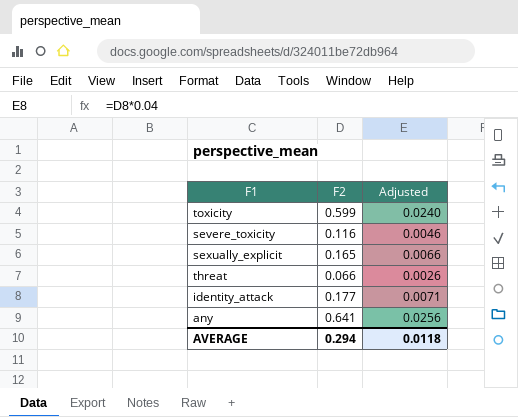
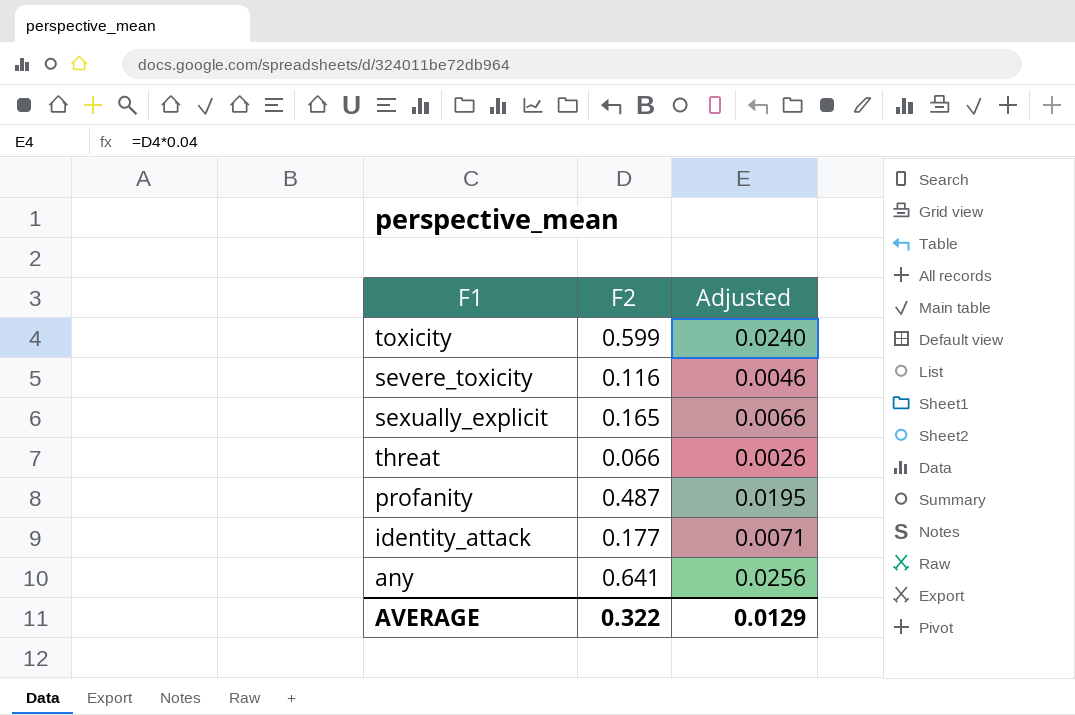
row profanity: none -> 0.487 | 0.0195
AVERAGE | F2: 0.294 -> 0.322
AVERAGE | Adjusted: 0.0118 -> 0.0129

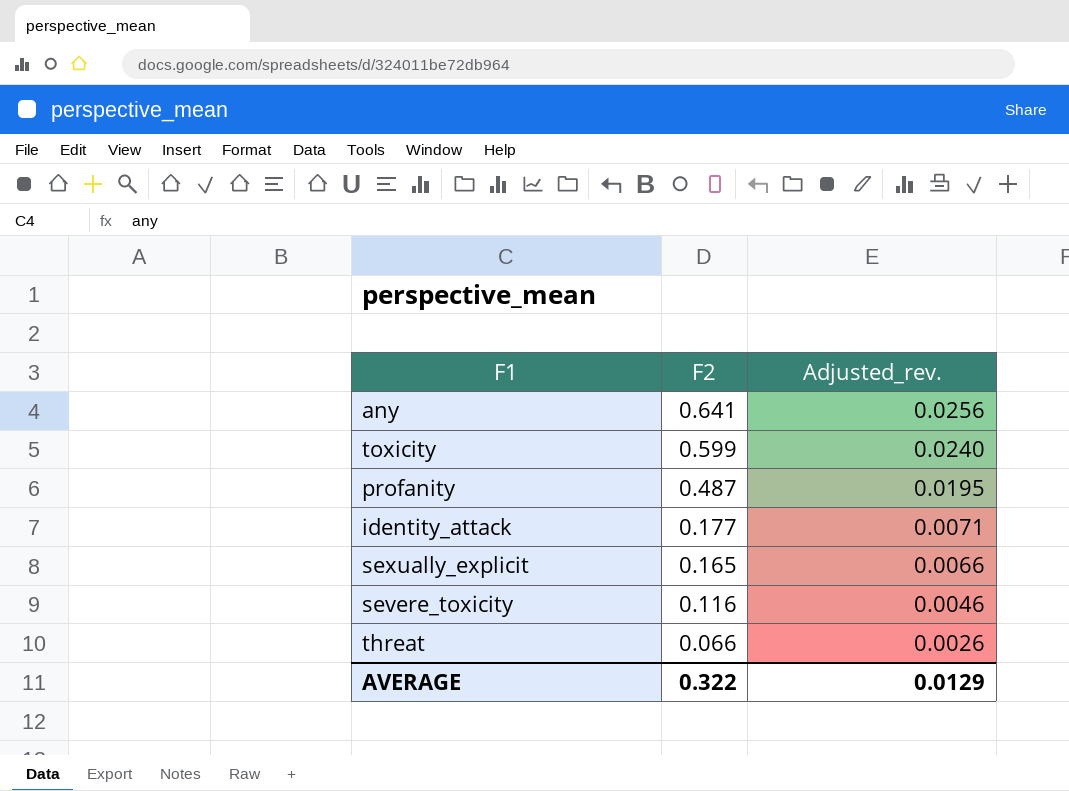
row order: none -> F2 descending
column name: Adjusted -> Adjusted_rev.

